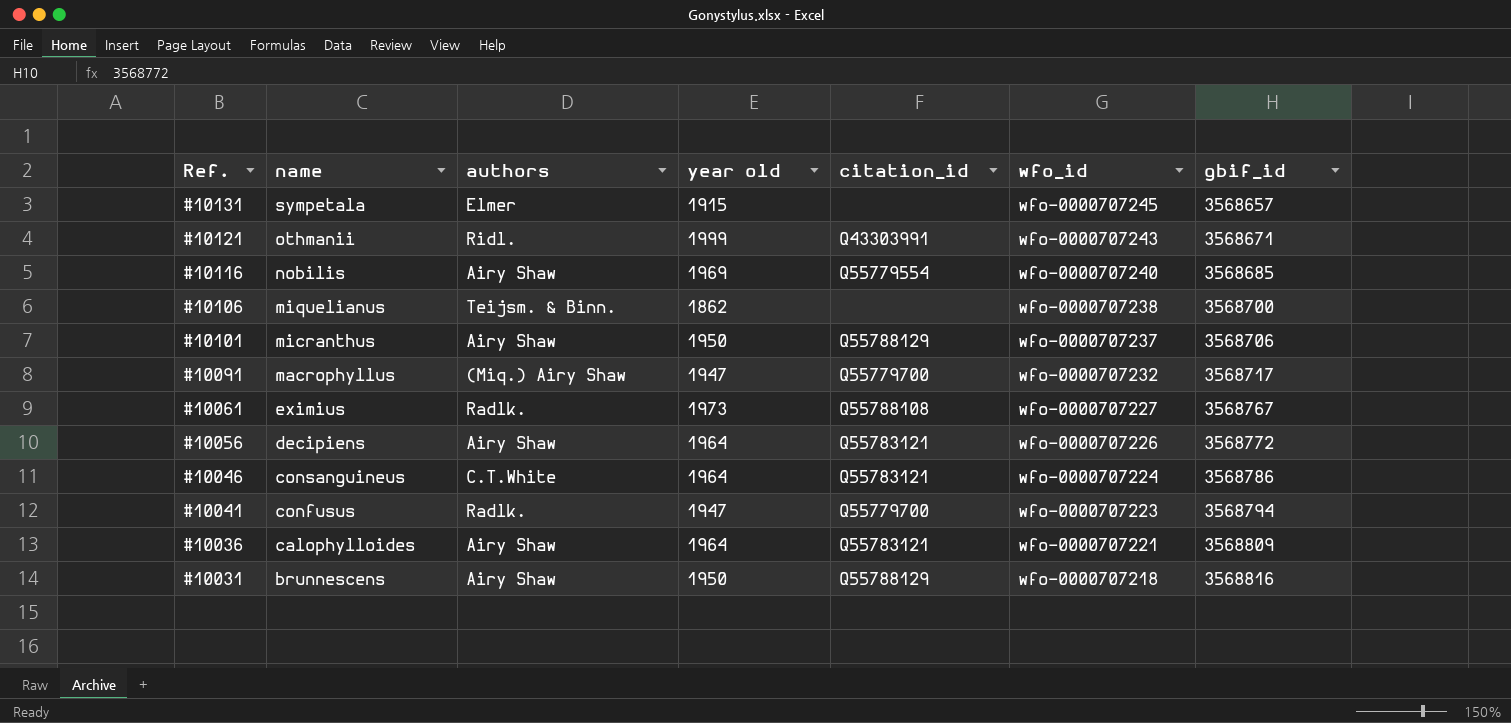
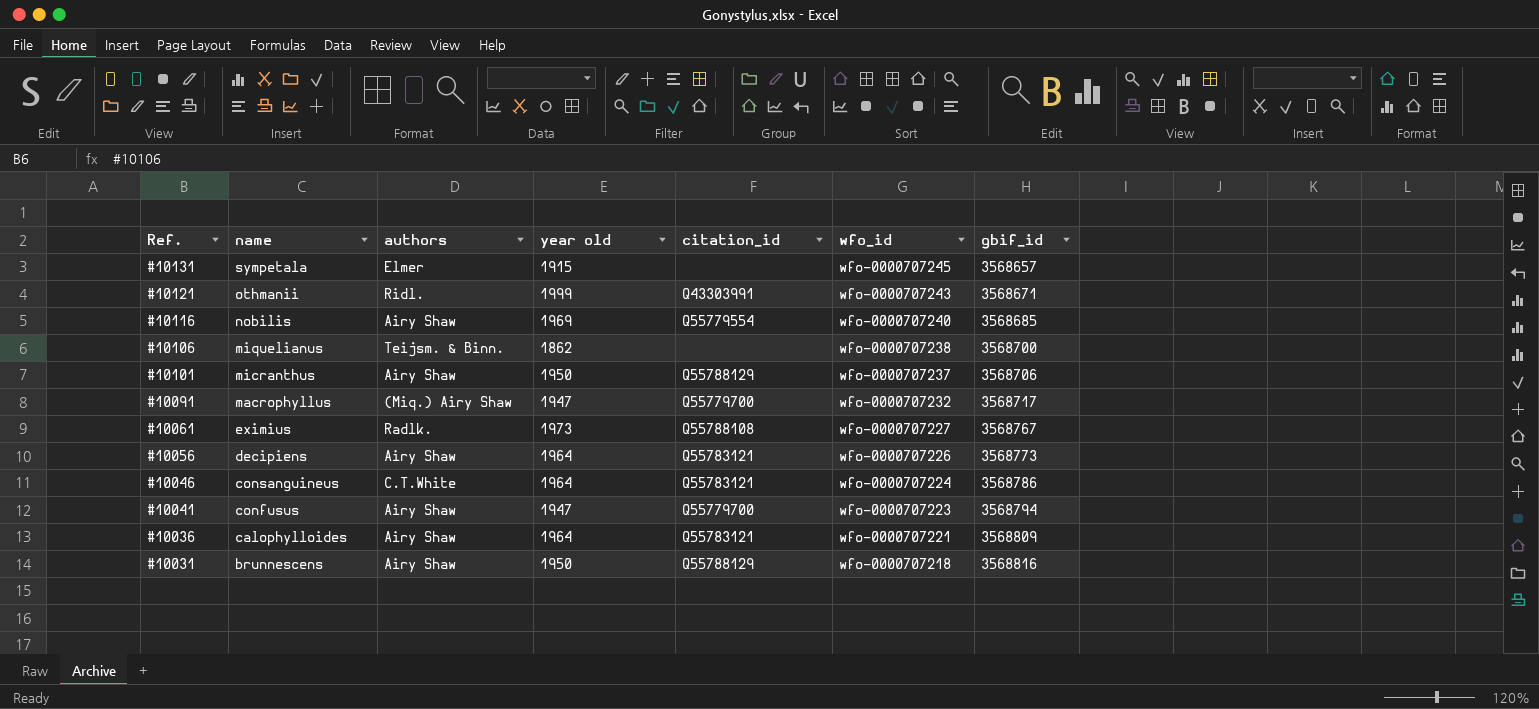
#10056 | gbif_id: 3568772 -> 3568773
#10041 | authors: Radlk. -> Airy Shaw

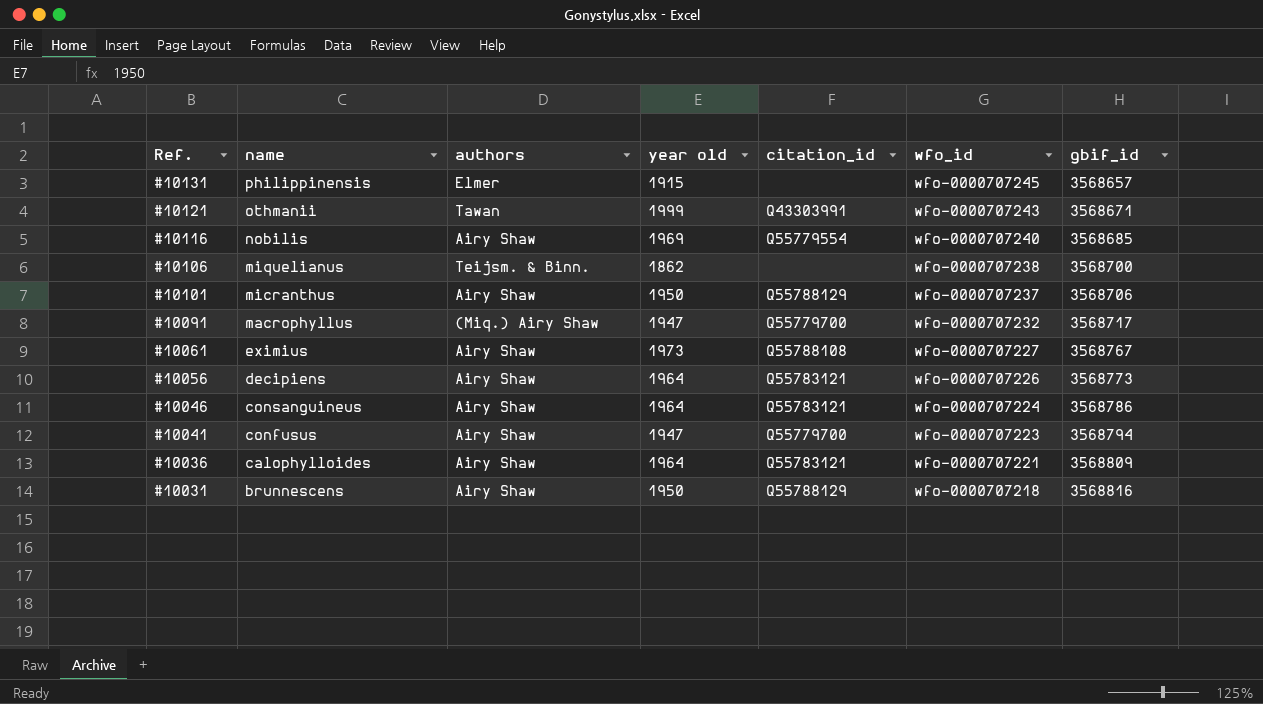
#10131 | name: sympetala -> philippinensis
#10121 | authors: Ridl. -> Tawan
#10061 | authors: Radlk. -> Airy Shaw
#10046 | authors: C.T.White -> Airy Shaw

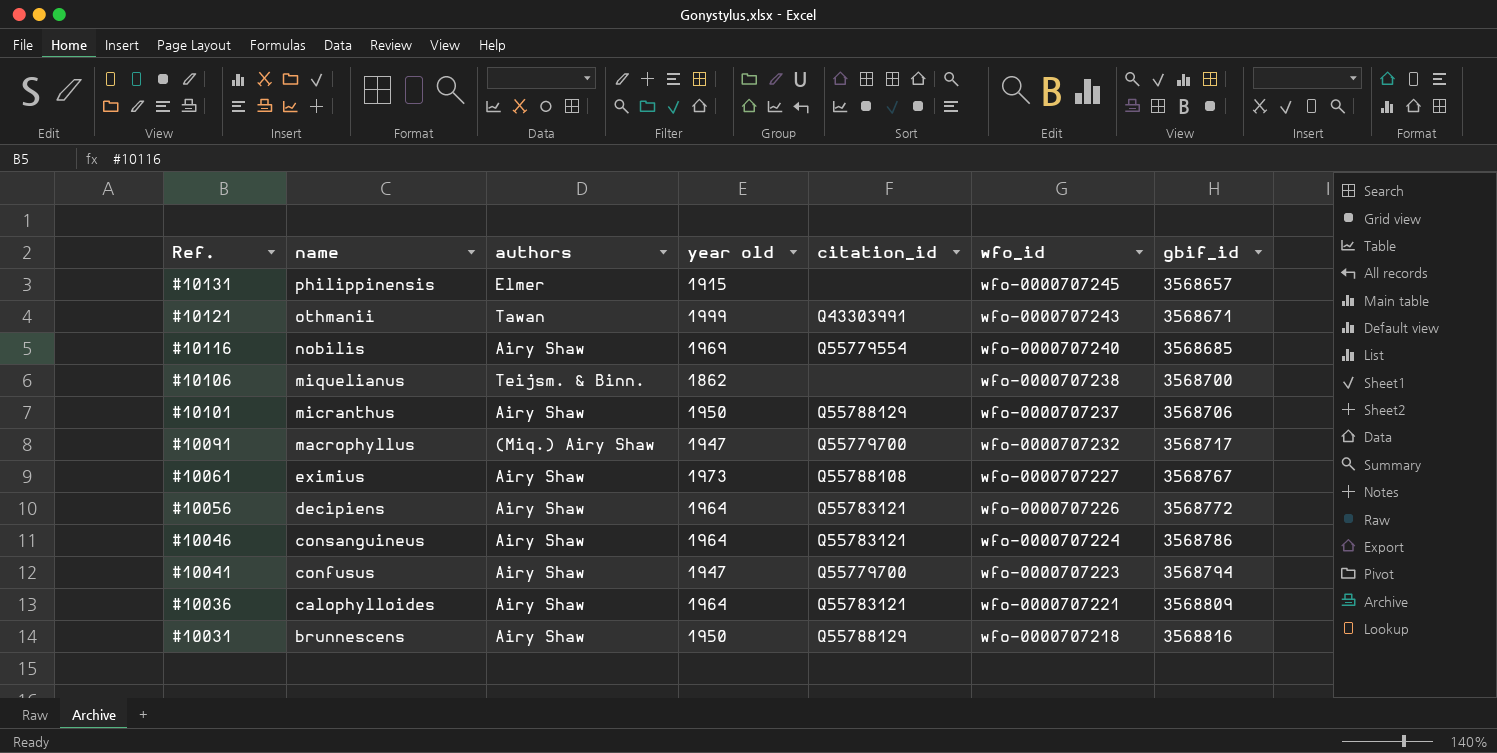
#10056 | gbif_id: 3568773 -> 3568772

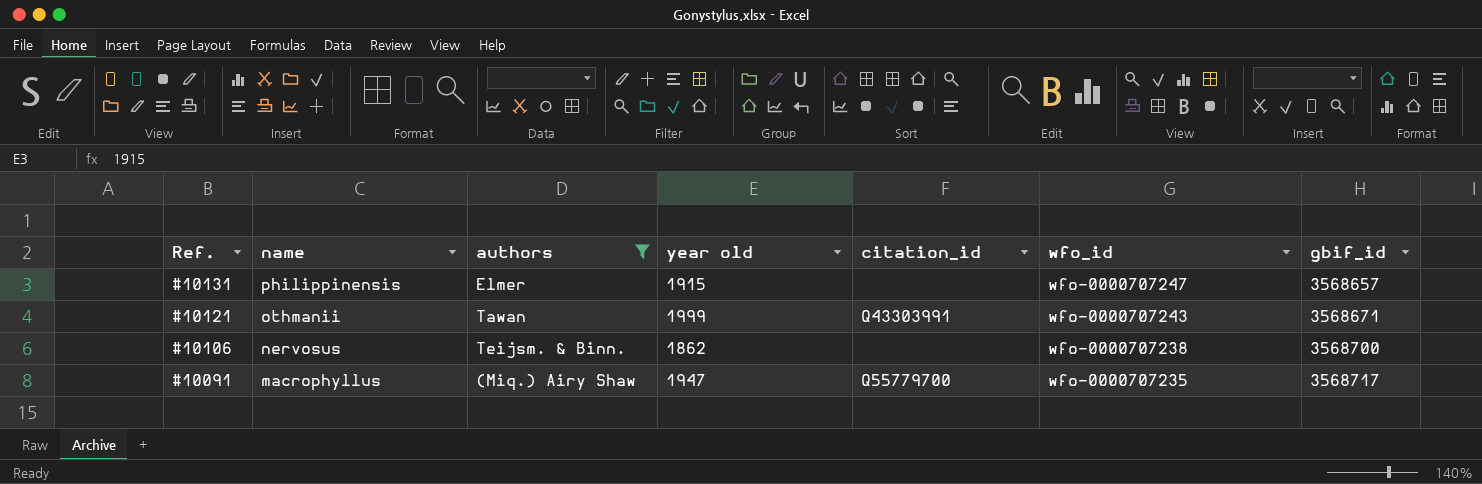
filter: none -> authors != Airy Shaw
#10131 | wfo_id: wfo-0000707245 -> wfo-0000707247
#10106 | name: miquelianus -> nervosus
#10091 | wfo_id: wfo-0000707232 -> wfo-0000707235

